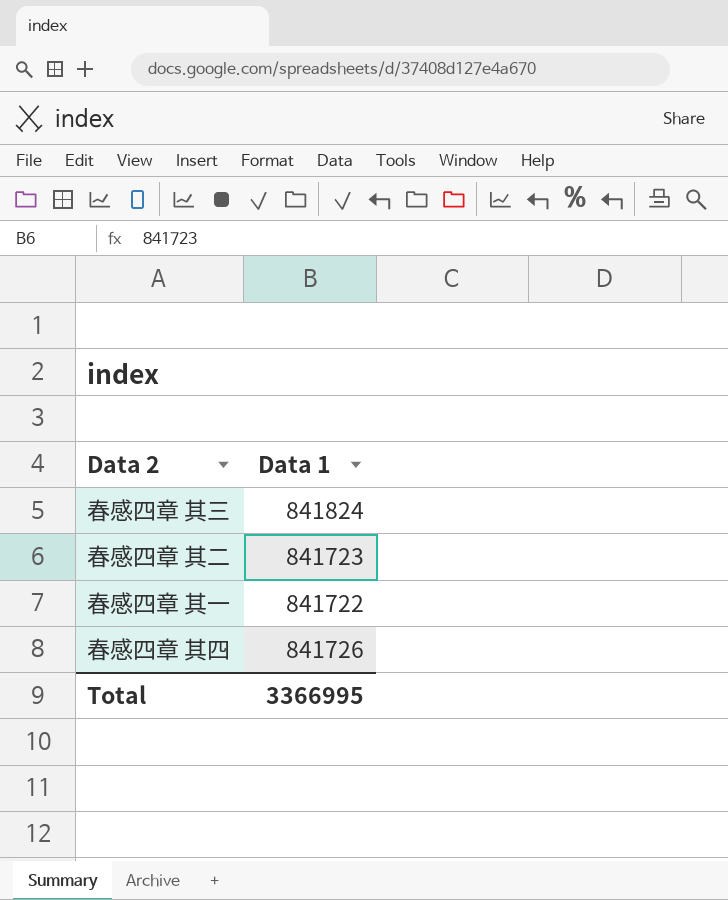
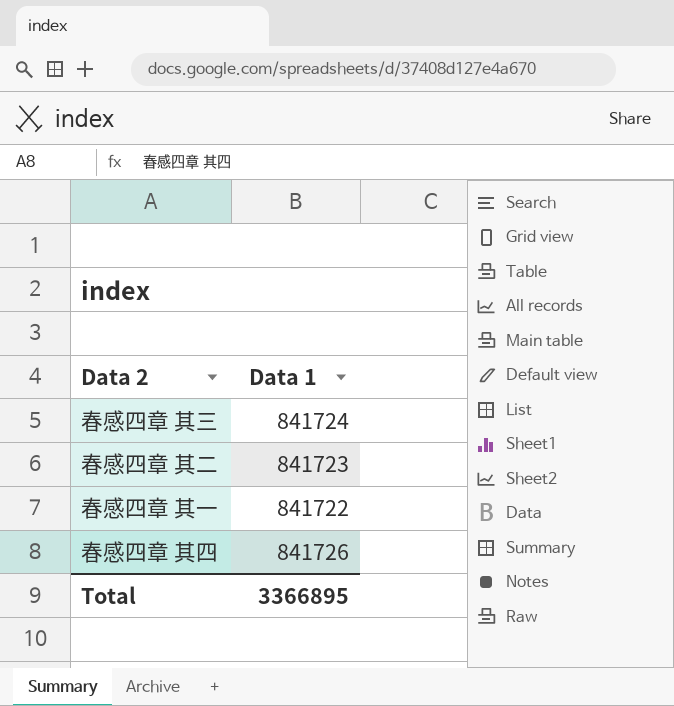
春感四章 其三 | Data 1: 841824 -> 841724
Total | Data 1: 3366995 -> 3366895

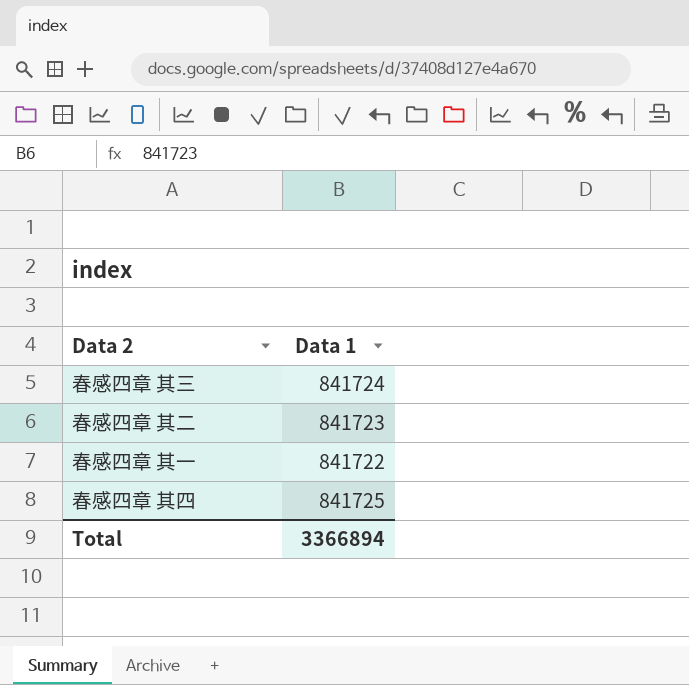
春感四章 其四 | Data 1: 841726 -> 841725
Total | Data 1: 3366895 -> 3366894

